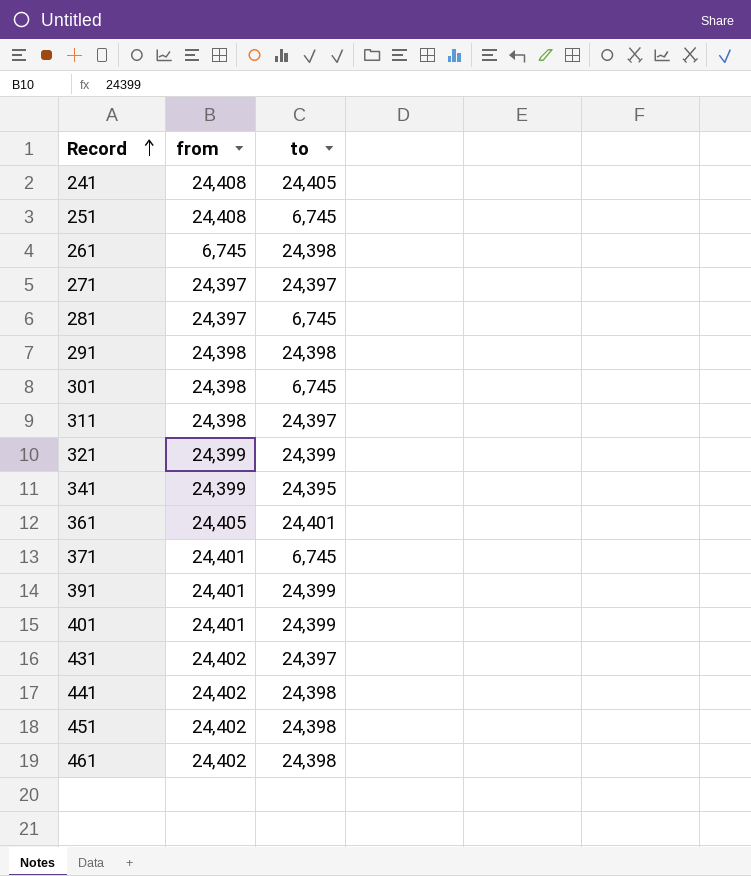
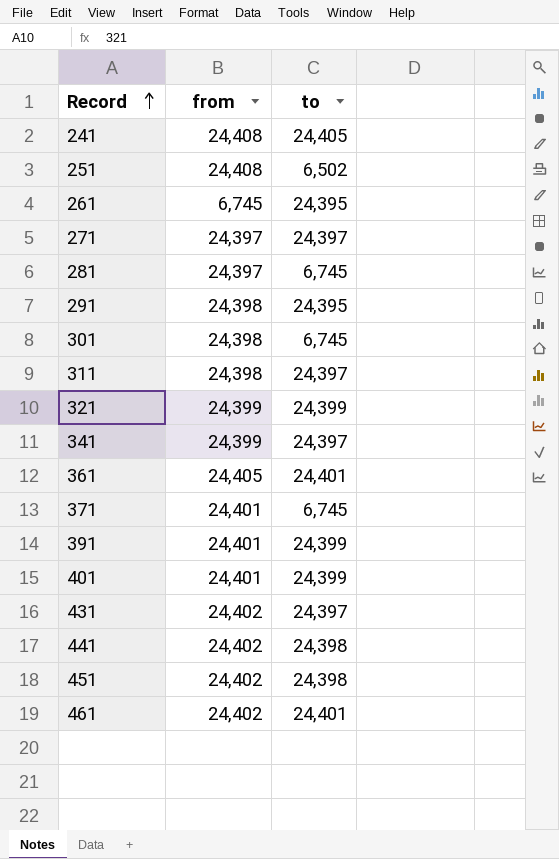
251 | to: 6,745 -> 6,502
261 | to: 24,398 -> 24,395
291 | to: 24,398 -> 24,395
341 | to: 24,395 -> 24,397
461 | to: 24,398 -> 24,401

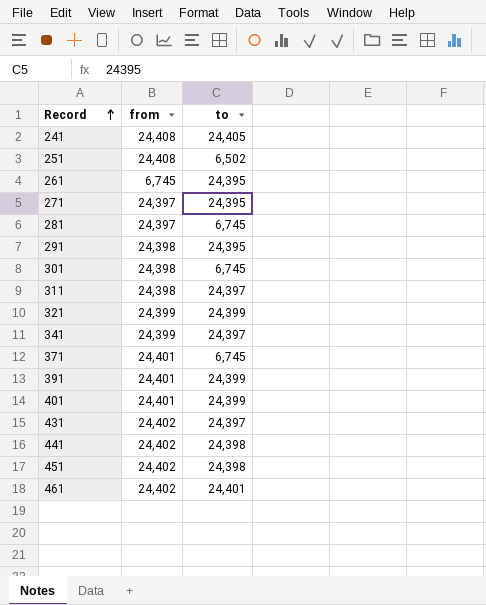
row 361: 24,405 | 24,401 -> none
271 | to: 24,397 -> 24,395

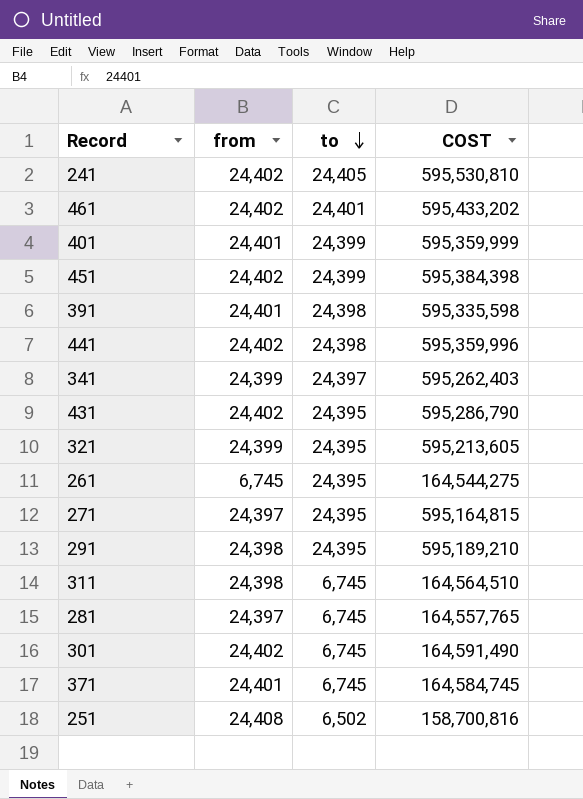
row order: Record ascending -> to descending
column COST | formula: none -> [from] * [to]
241 | from: 24,408 -> 24,402
451 | to: 24,398 -> 24,399
391 | to: 24,399 -> 24,398
431 | to: 24,397 -> 24,395
321 | to: 24,399 -> 24,395
311 | to: 24,397 -> 6,745
301 | from: 24,398 -> 24,402

